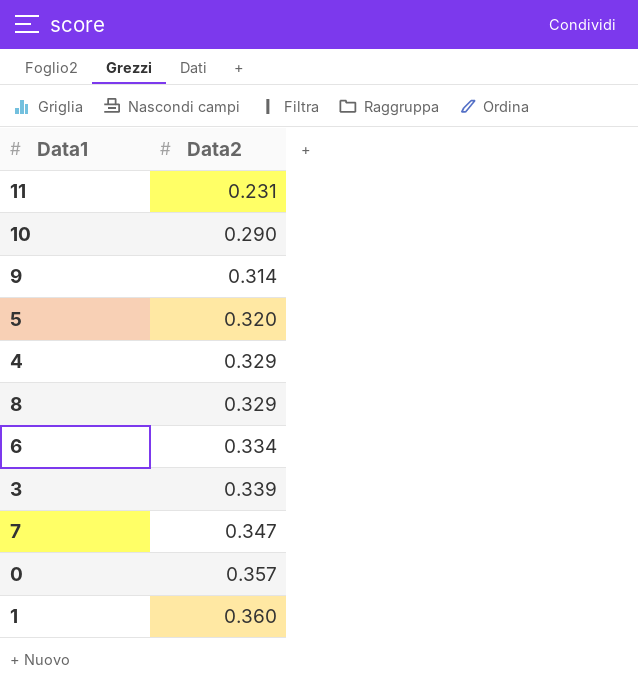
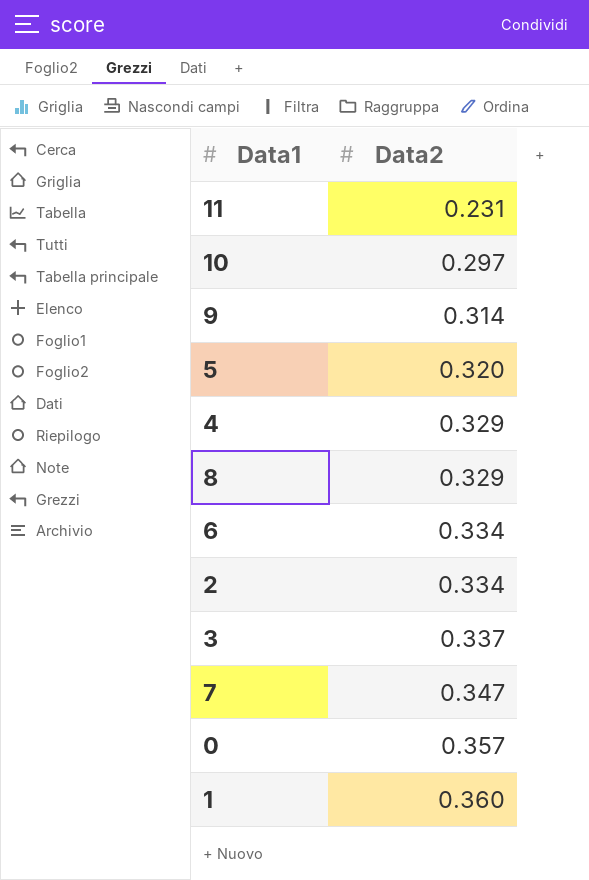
10 | Data2: 0.290 -> 0.297
row 2: none -> 0.334
3 | Data2: 0.339 -> 0.337

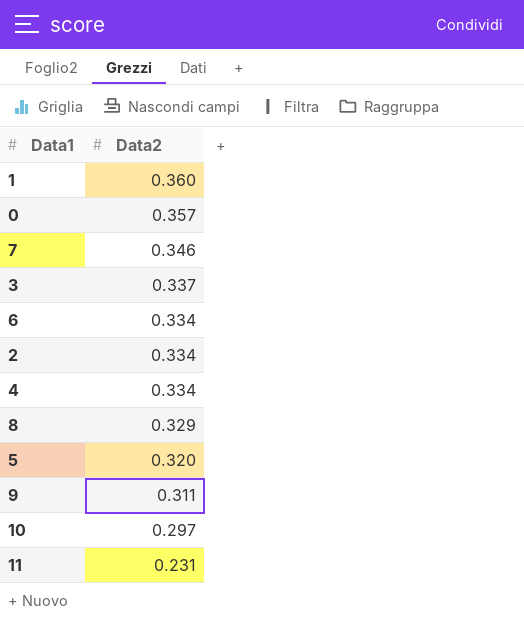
row order: Data2 ascending -> Data2 descending
7 | Data2: 0.347 -> 0.346
4 | Data2: 0.329 -> 0.334
9 | Data2: 0.314 -> 0.311

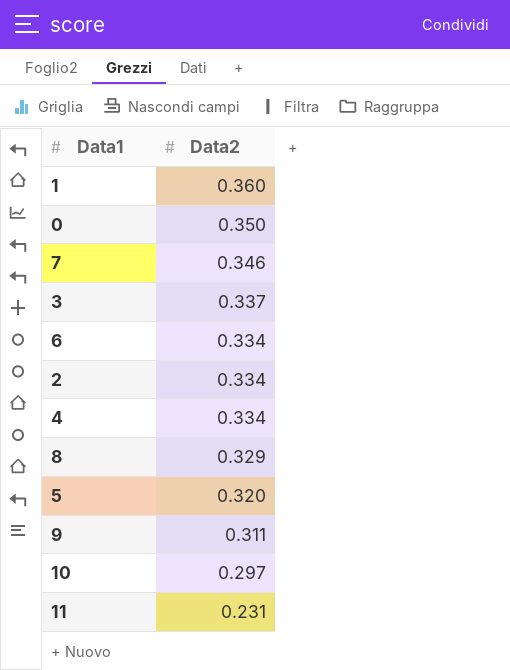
0 | Data2: 0.357 -> 0.350

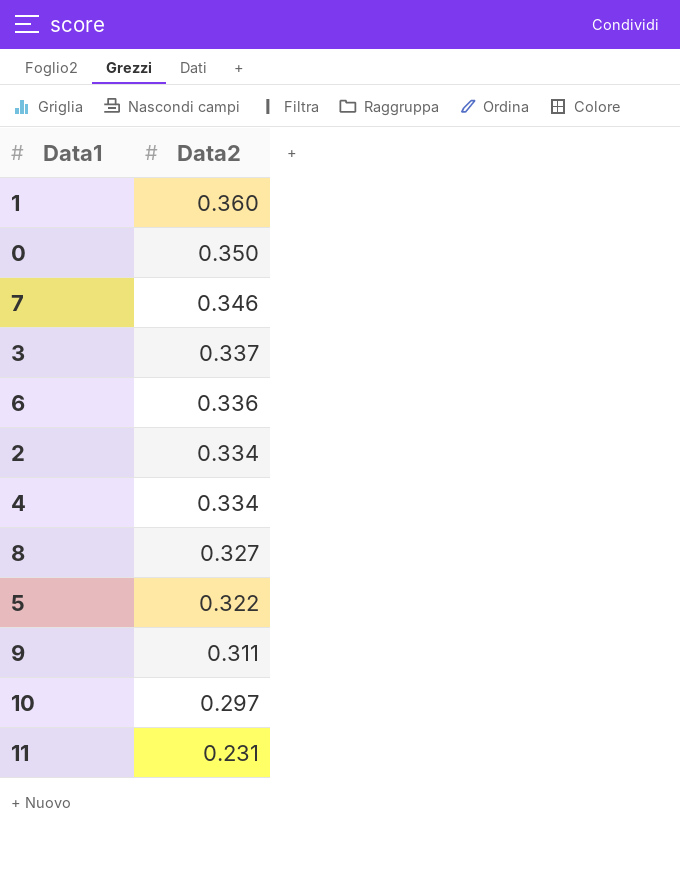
6 | Data2: 0.334 -> 0.336
8 | Data2: 0.329 -> 0.327
5 | Data2: 0.320 -> 0.322

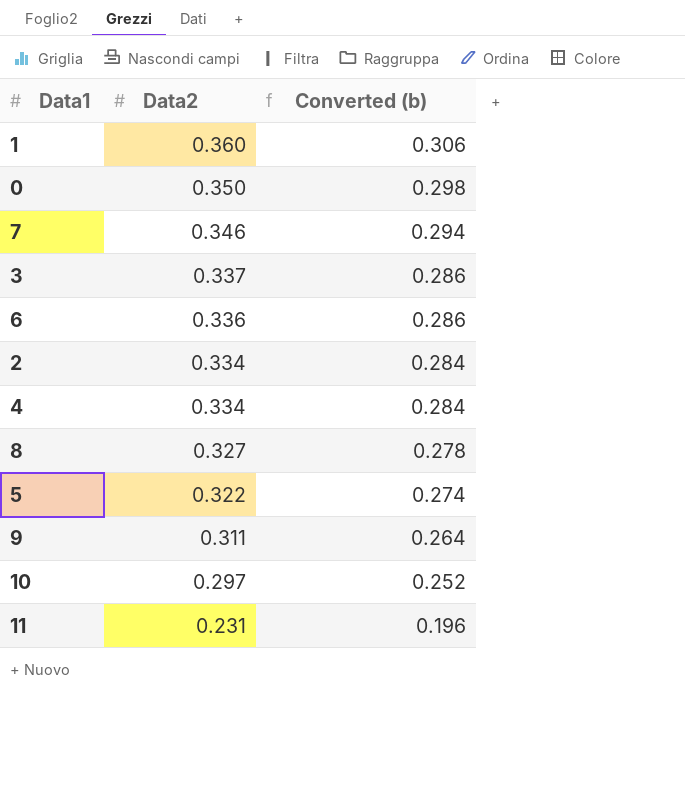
column Converted (b) | formula: none -> [Data2] * 0.85

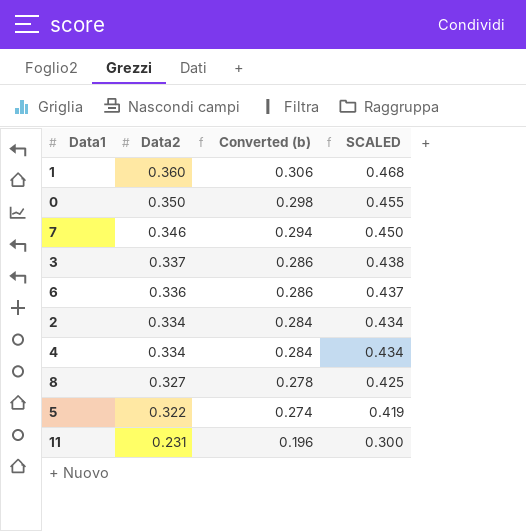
column SCALED | formula: none -> [Data2] * 1.3
row 9: 0.311 | 0.264 -> none
row 10: 0.297 | 0.252 -> none

